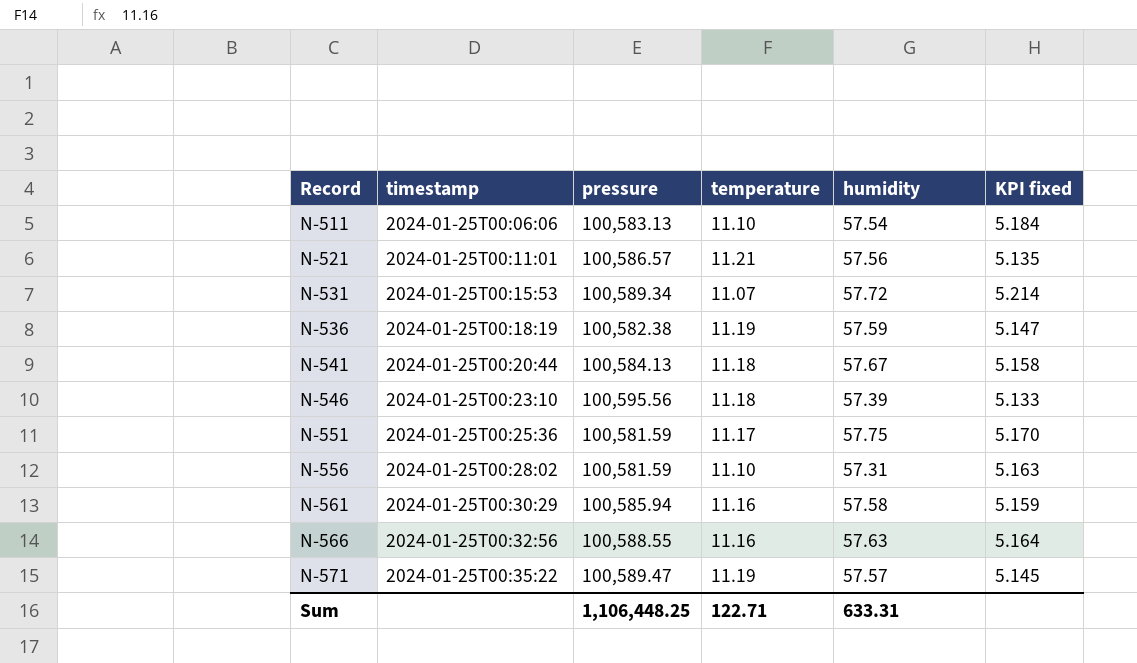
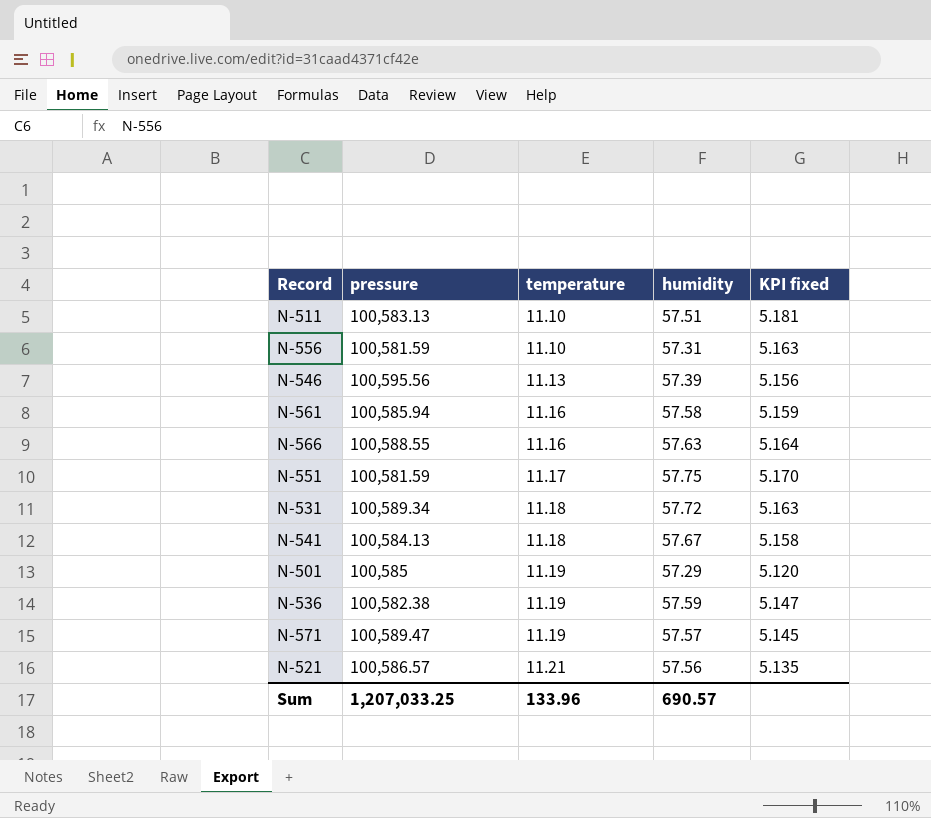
row order: Record ascending -> temperature ascending
column timestamp | position: 2 -> none
N-511 | humidity: 57.54 -> 57.51
N-511 | KPI fixed: 5.184 -> 5.181
N-546 | temperature: 11.18 -> 11.13
N-546 | KPI fixed: 5.133 -> 5.156
N-531 | temperature: 11.07 -> 11.18
N-531 | KPI fixed: 5.214 -> 5.163
row N-501: none -> 100,585 | 11.19 | 57.29 | 5.120
Sum | pressure: 1,106,448.25 -> 1,207,033.25
Sum | temperature: 122.71 -> 133.96
Sum | humidity: 633.31 -> 690.57

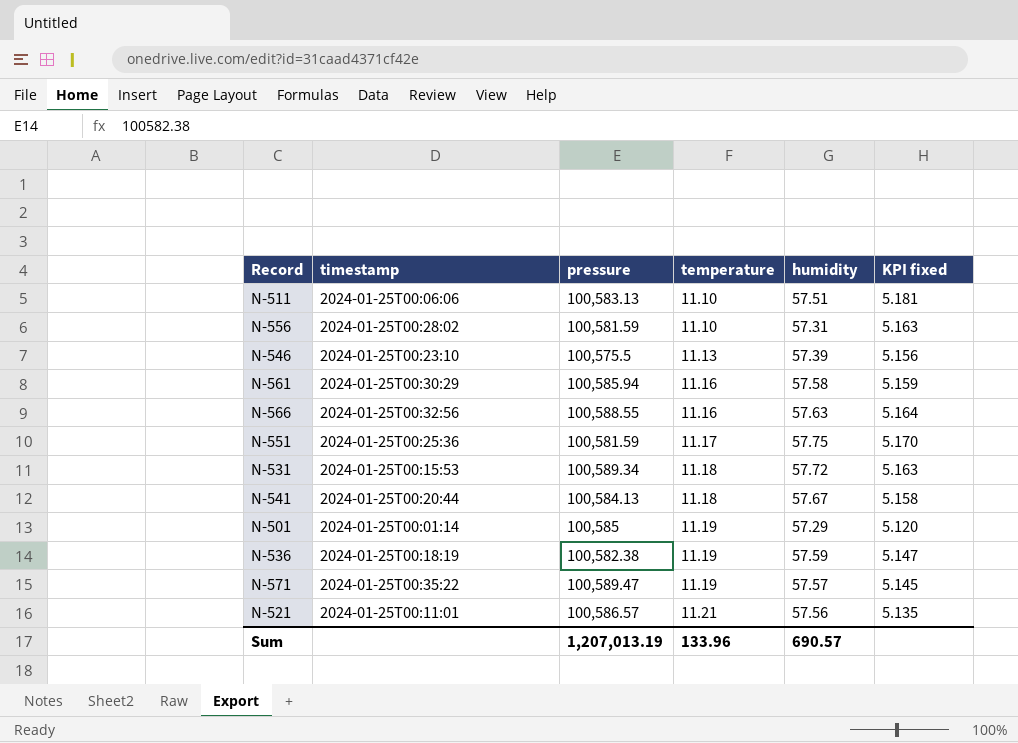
column timestamp | position: none -> 2
N-546 | pressure: 100,595.56 -> 100,575.5
Sum | pressure: 1,207,033.25 -> 1,207,013.19

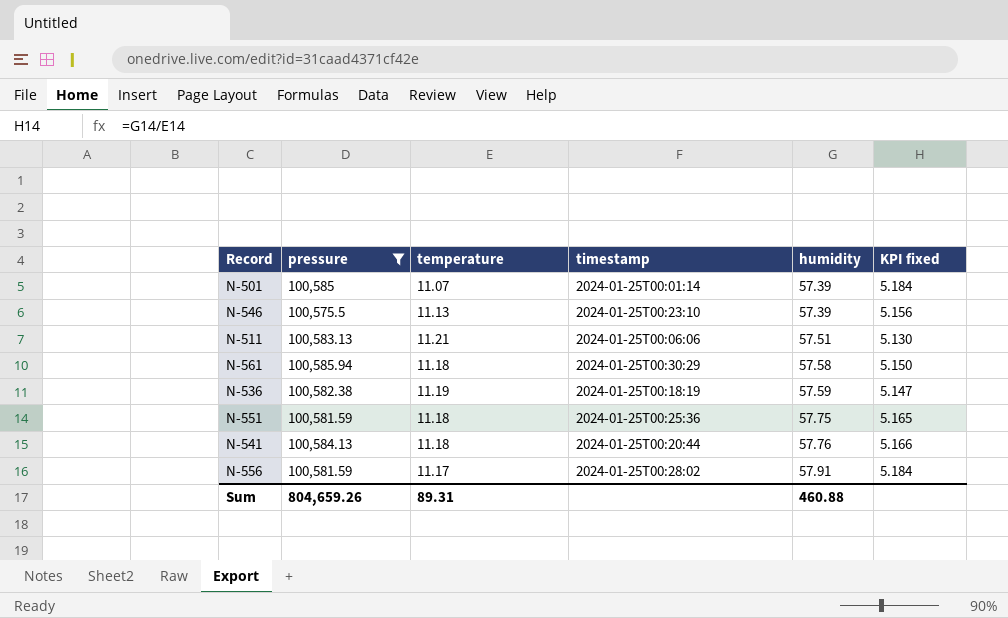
filter: none -> pressure <= 100,585.94
row order: temperature ascending -> humidity ascending
column timestamp | position: 2 -> 4
N-501 | temperature: 11.19 -> 11.07
N-501 | humidity: 57.29 -> 57.39
N-501 | KPI fixed: 5.120 -> 5.184
N-511 | temperature: 11.10 -> 11.21
N-511 | KPI fixed: 5.181 -> 5.130
N-561 | temperature: 11.16 -> 11.18
N-561 | KPI fixed: 5.159 -> 5.150
N-551 | temperature: 11.17 -> 11.18
N-551 | KPI fixed: 5.170 -> 5.165
N-541 | humidity: 57.67 -> 57.76
N-541 | KPI fixed: 5.158 -> 5.166
N-556 | temperature: 11.10 -> 11.17
N-556 | humidity: 57.31 -> 57.91
N-556 | KPI fixed: 5.163 -> 5.184
Sum | pressure: 1,207,013.19 -> 804,659.26
Sum | temperature: 133.96 -> 89.31
Sum | humidity: 690.57 -> 460.88

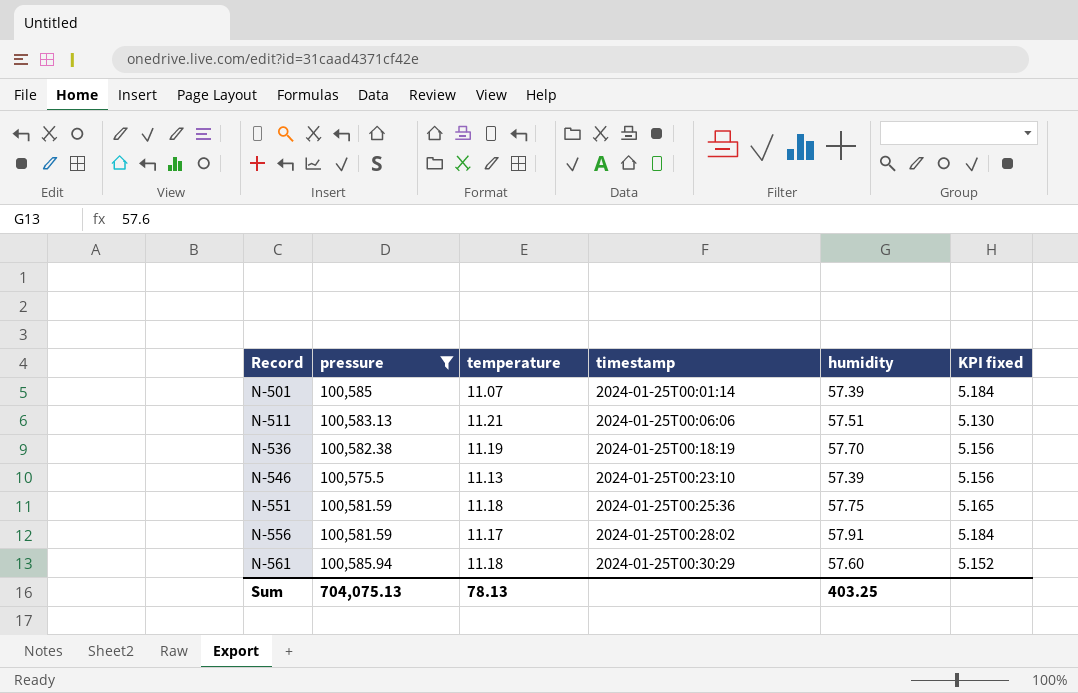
row order: humidity ascending -> Record ascending
row N-541: 100,584.13 | 11.18 | 2024-01-25T00:20:44 | 57.76 | 5.166 -> none
N-536 | humidity: 57.59 -> 57.70
N-536 | KPI fixed: 5.147 -> 5.156
N-561 | humidity: 57.58 -> 57.60
N-561 | KPI fixed: 5.150 -> 5.152
Sum | pressure: 804,659.26 -> 704,075.13
Sum | temperature: 89.31 -> 78.13
Sum | humidity: 460.88 -> 403.25

